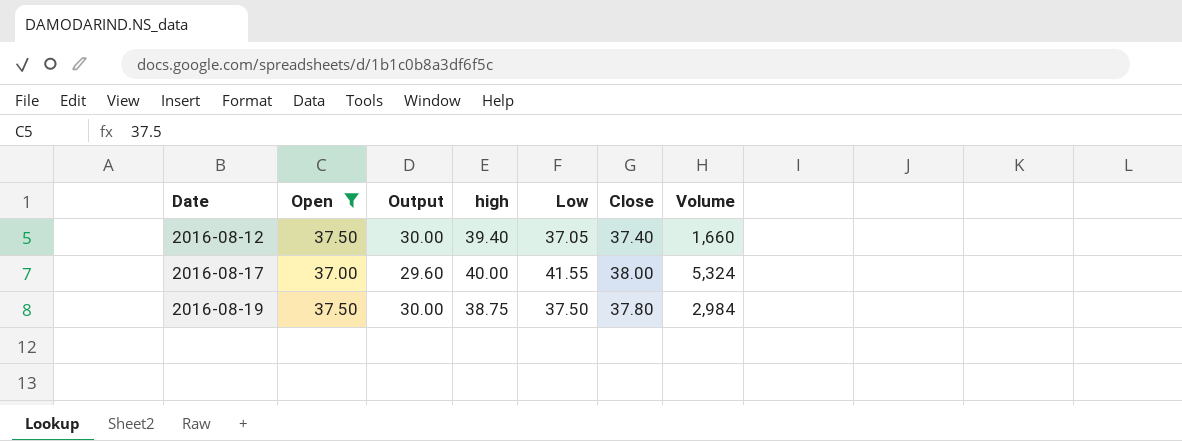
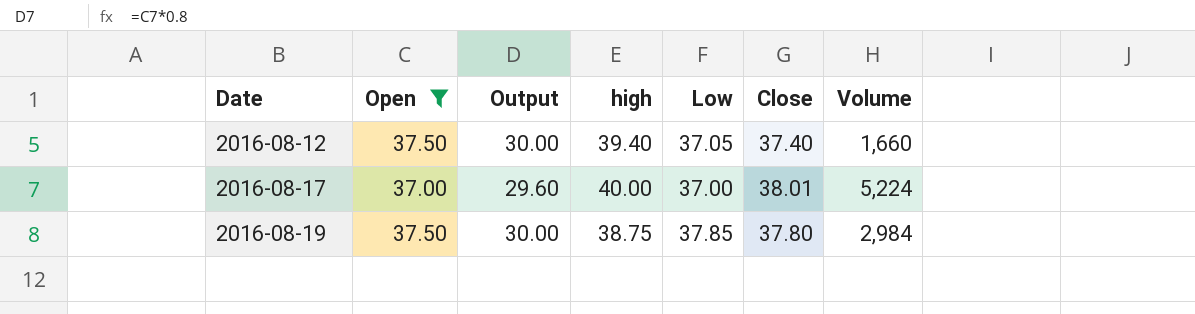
2016-08-17 | Low: 41.55 -> 37.00
2016-08-17 | Close: 38.00 -> 38.01
2016-08-17 | Volume: 5,324 -> 5,224
2016-08-19 | Low: 37.50 -> 37.85

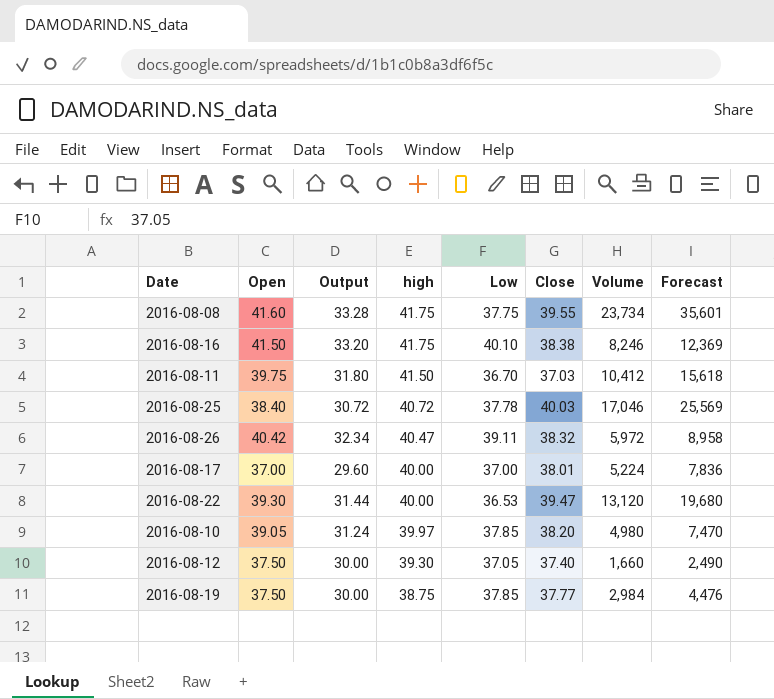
filter: Open <= 37.50 -> none
row order: Date ascending -> high descending
column Forecast | formula: none -> [Volume] * 1.5
2016-08-12 | high: 39.40 -> 39.30
2016-08-19 | Close: 37.80 -> 37.77

